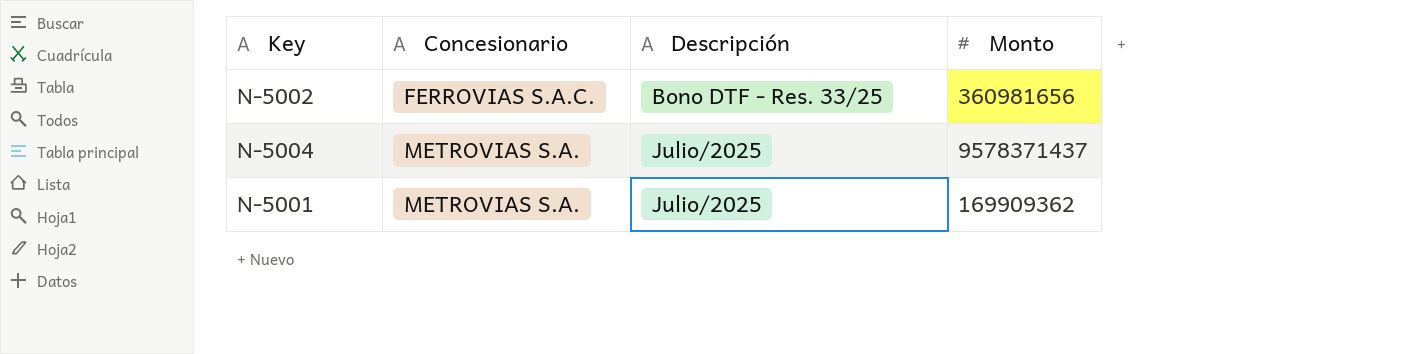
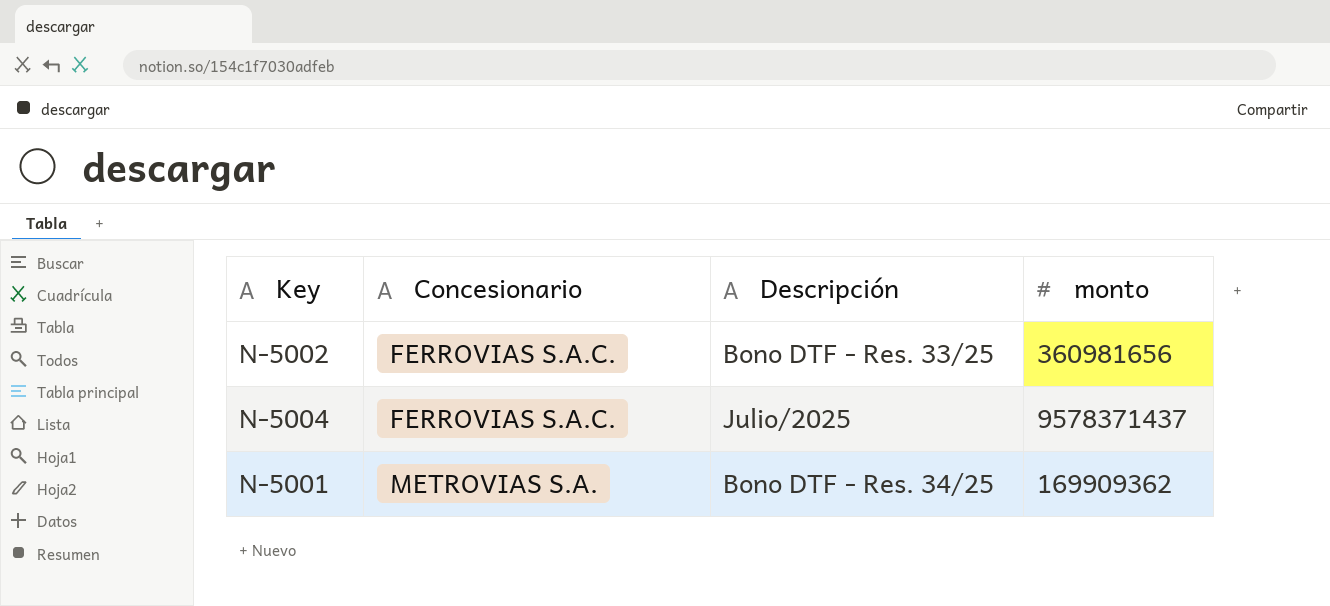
column name: Monto -> monto
N-5004 | Concesionario: METROVIAS S.A. -> FERROVIAS S.A.C.
N-5001 | Descripción: Julio/2025 -> Bono DTF - Res. 34/25

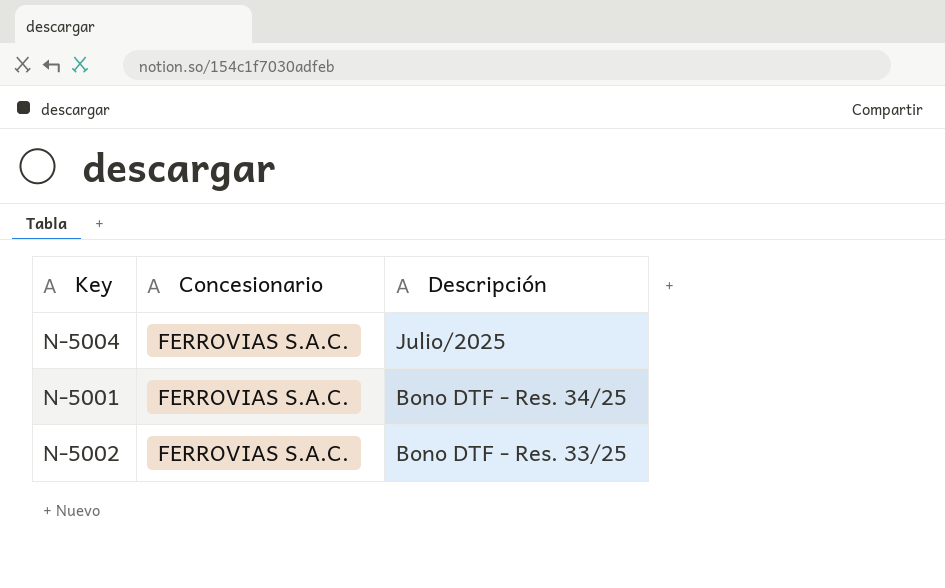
row order: Concesionario ascending -> Descripción descending
column monto | position: 4 -> none
N-5001 | Concesionario: METROVIAS S.A. -> FERROVIAS S.A.C.

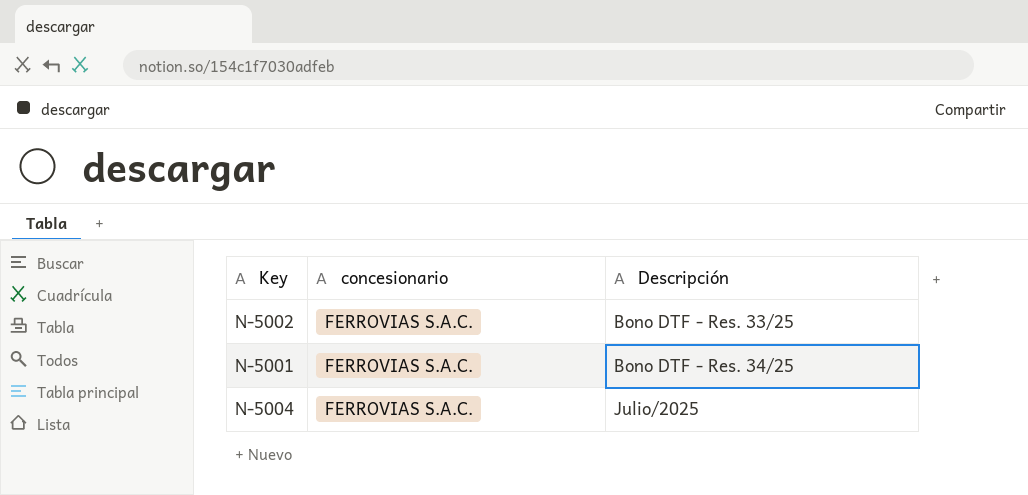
row order: Descripción descending -> Descripción ascending
column name: Concesionario -> concesionario

